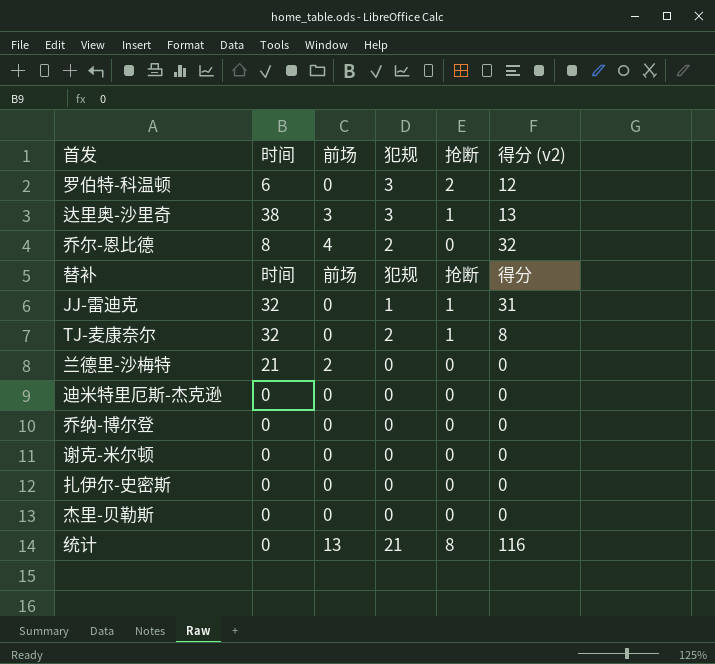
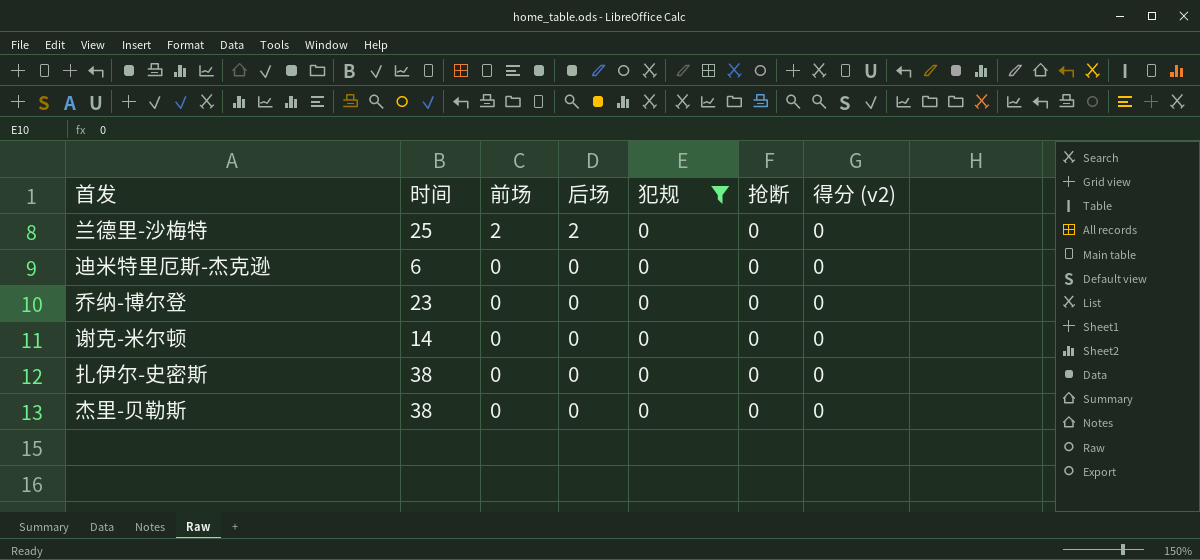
filter: none -> 犯规 = 0
column 后场 | position: none -> 4
兰德里-沙梅特 | 时间: 21 -> 25
迪米特里厄斯-杰克逊 | 时间: 0 -> 6
乔纳-博尔登 | 时间: 0 -> 23
谢克-米尔顿 | 时间: 0 -> 14
扎伊尔-史密斯 | 时间: 0 -> 38
杰里-贝勒斯 | 时间: 0 -> 38

